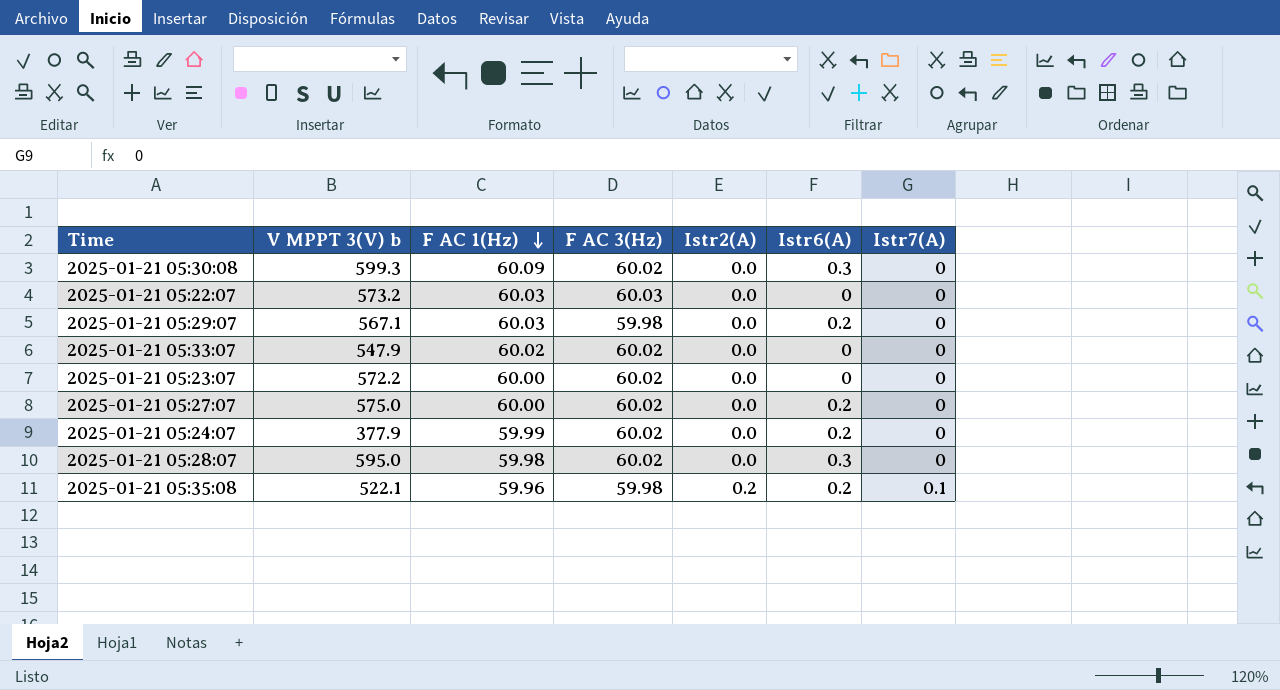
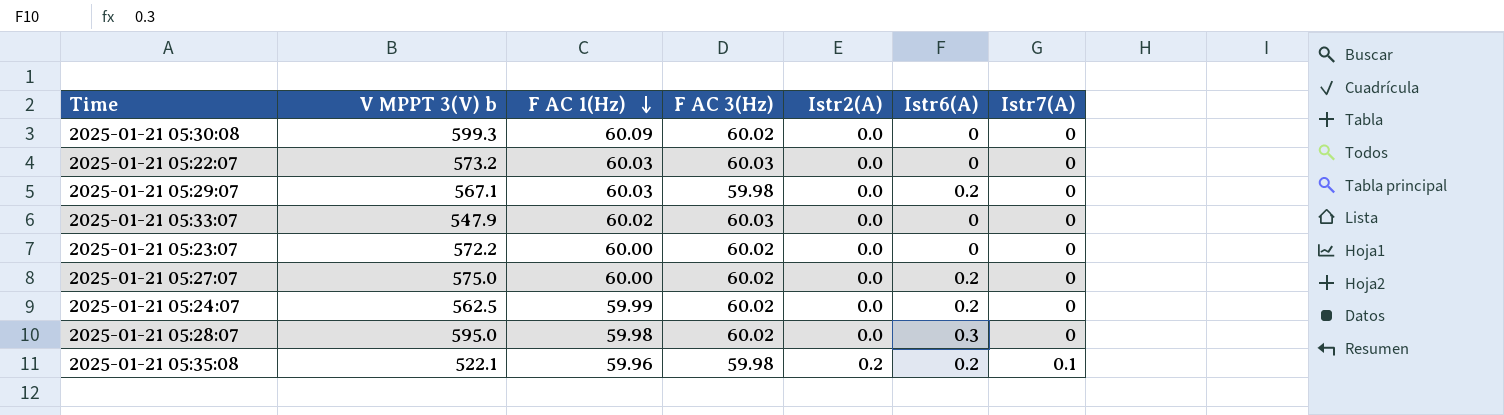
2025-01-21 05:30:08 | Istr6(A): 0.3 -> 0
2025-01-21 05:33:07 | F AC 3(Hz): 60.02 -> 60.03
2025-01-21 05:24:07 | V MPPT 3(V) b: 377.9 -> 562.5

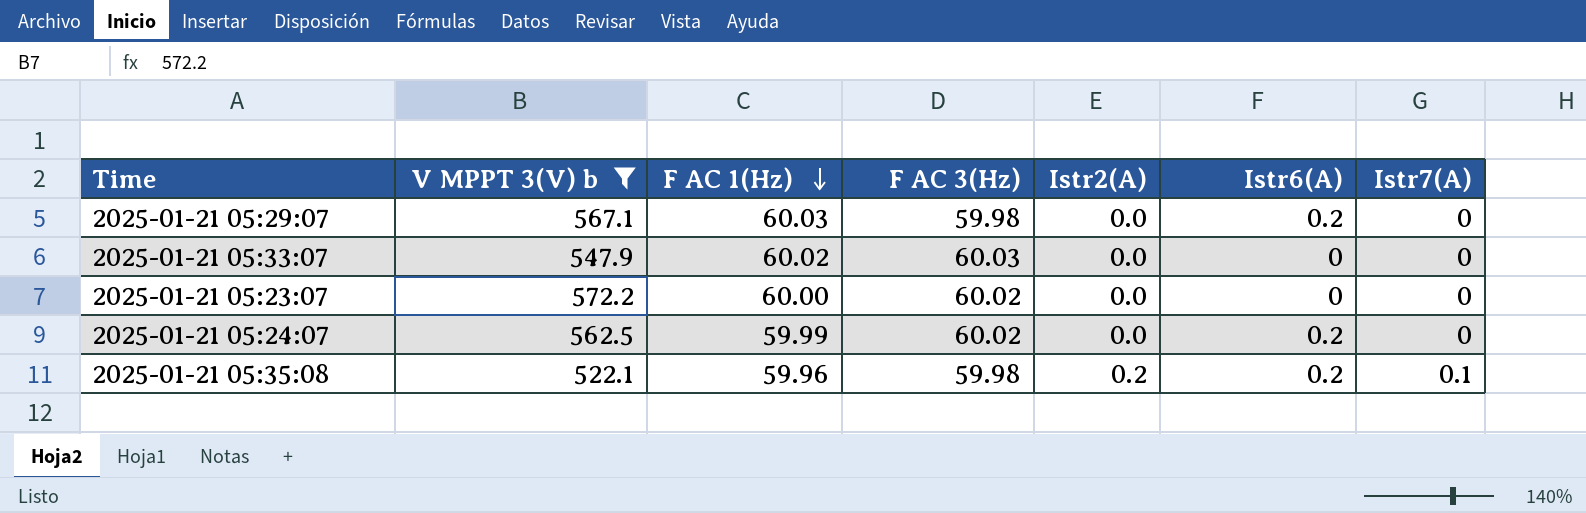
filter: none -> V MPPT 3(V) b <= 572.2

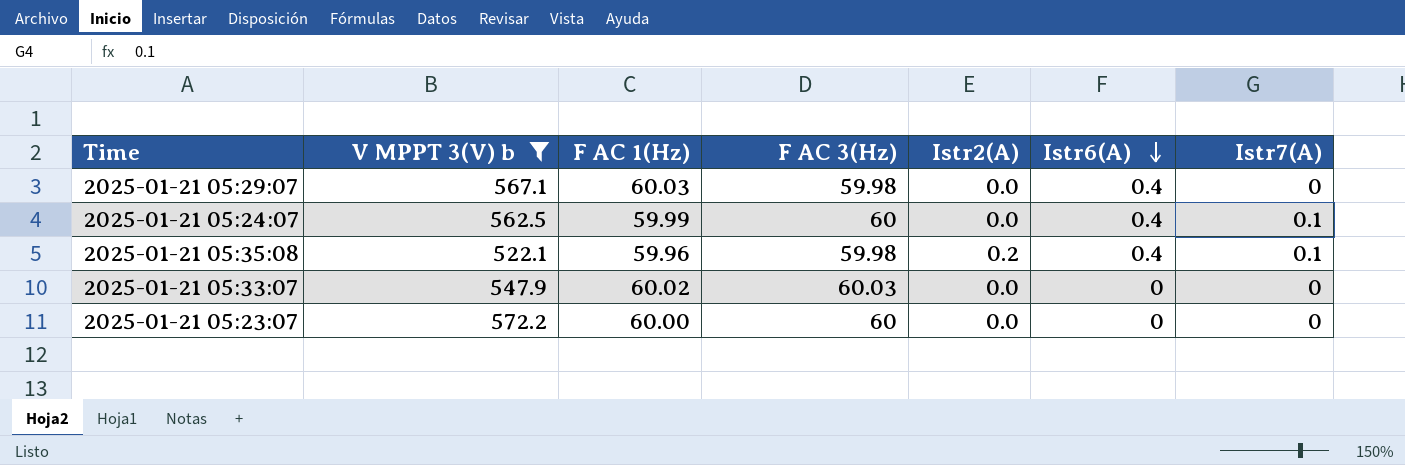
row order: F AC 1(Hz) descending -> Istr6(A) descending
2025-01-21 05:29:07 | Istr6(A): 0.2 -> 0.4
2025-01-21 05:24:07 | F AC 3(Hz): 60.02 -> 60
2025-01-21 05:24:07 | Istr6(A): 0.2 -> 0.4
2025-01-21 05:24:07 | Istr7(A): 0 -> 0.1
2025-01-21 05:35:08 | Istr6(A): 0.2 -> 0.4
2025-01-21 05:23:07 | F AC 3(Hz): 60.02 -> 60

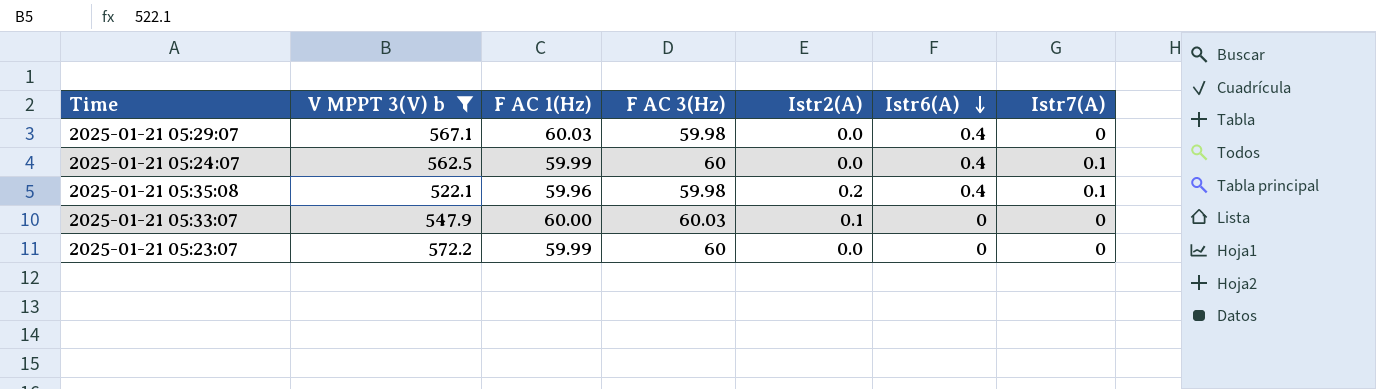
2025-01-21 05:33:07 | F AC 1(Hz): 60.02 -> 60.00
2025-01-21 05:33:07 | Istr2(A): 0.0 -> 0.1
2025-01-21 05:23:07 | F AC 1(Hz): 60.00 -> 59.99

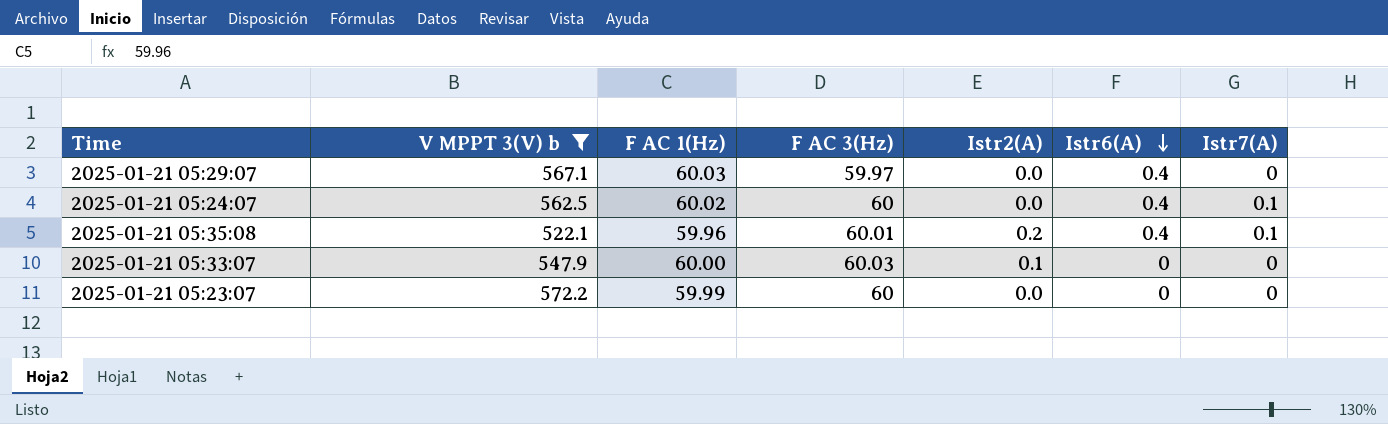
2025-01-21 05:29:07 | F AC 3(Hz): 59.98 -> 59.97
2025-01-21 05:24:07 | F AC 1(Hz): 59.99 -> 60.02
2025-01-21 05:35:08 | F AC 3(Hz): 59.98 -> 60.01

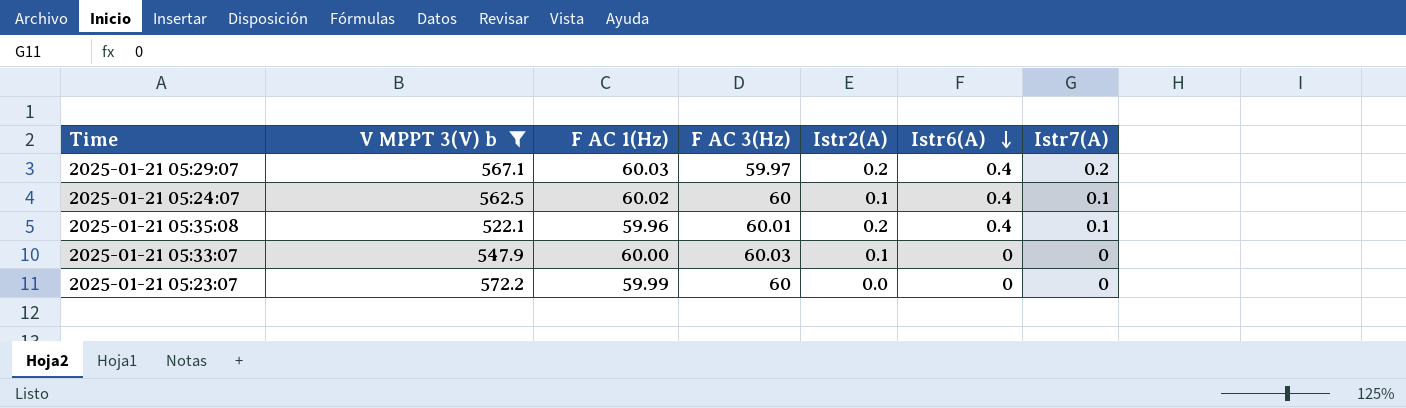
2025-01-21 05:29:07 | Istr2(A): 0.0 -> 0.2
2025-01-21 05:29:07 | Istr7(A): 0 -> 0.2
2025-01-21 05:24:07 | Istr2(A): 0.0 -> 0.1

